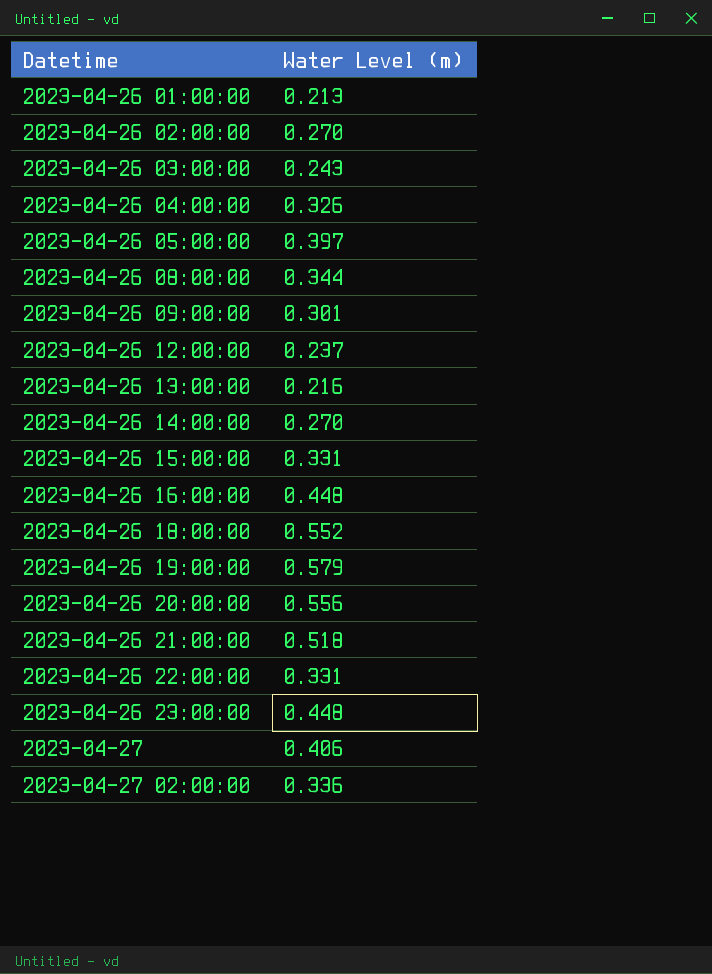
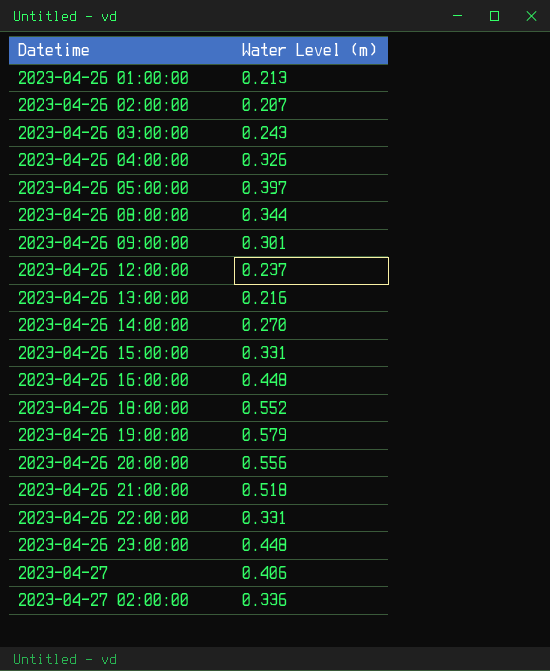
2023-04-26 02:00:00 | Water Level (m): 0.270 -> 0.207

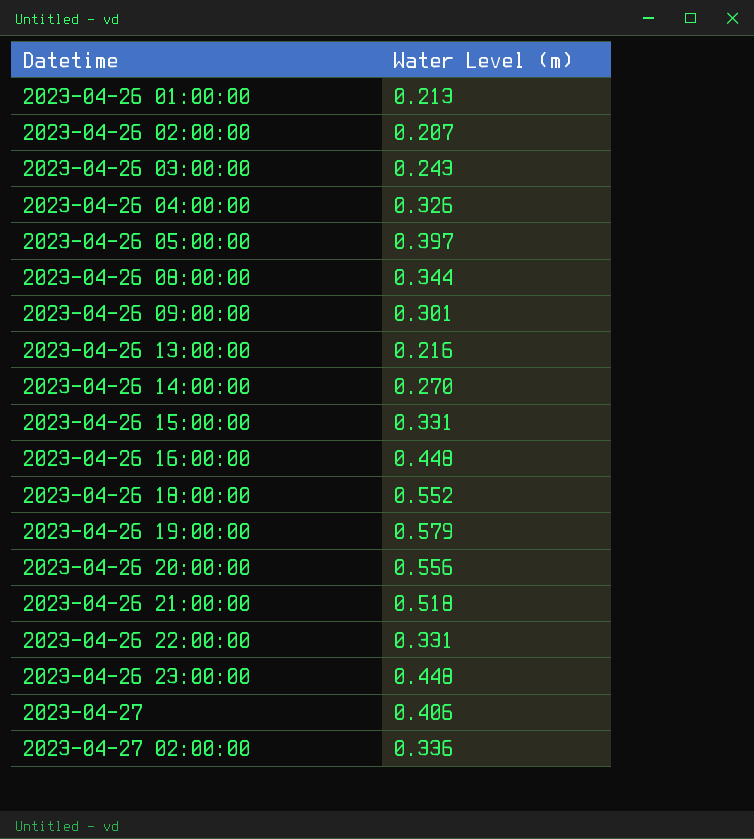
row 2023-04-26 12:00:00: 0.237 -> none

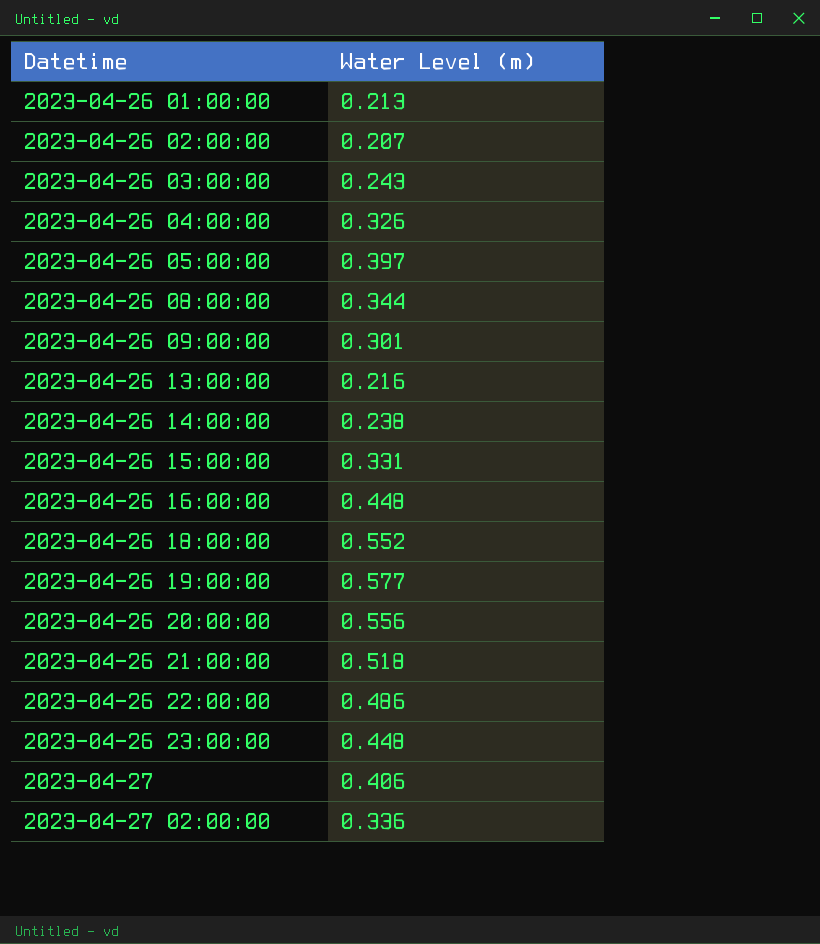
2023-04-26 14:00:00 | Water Level (m): 0.270 -> 0.238
2023-04-26 19:00:00 | Water Level (m): 0.579 -> 0.577
2023-04-26 22:00:00 | Water Level (m): 0.331 -> 0.486

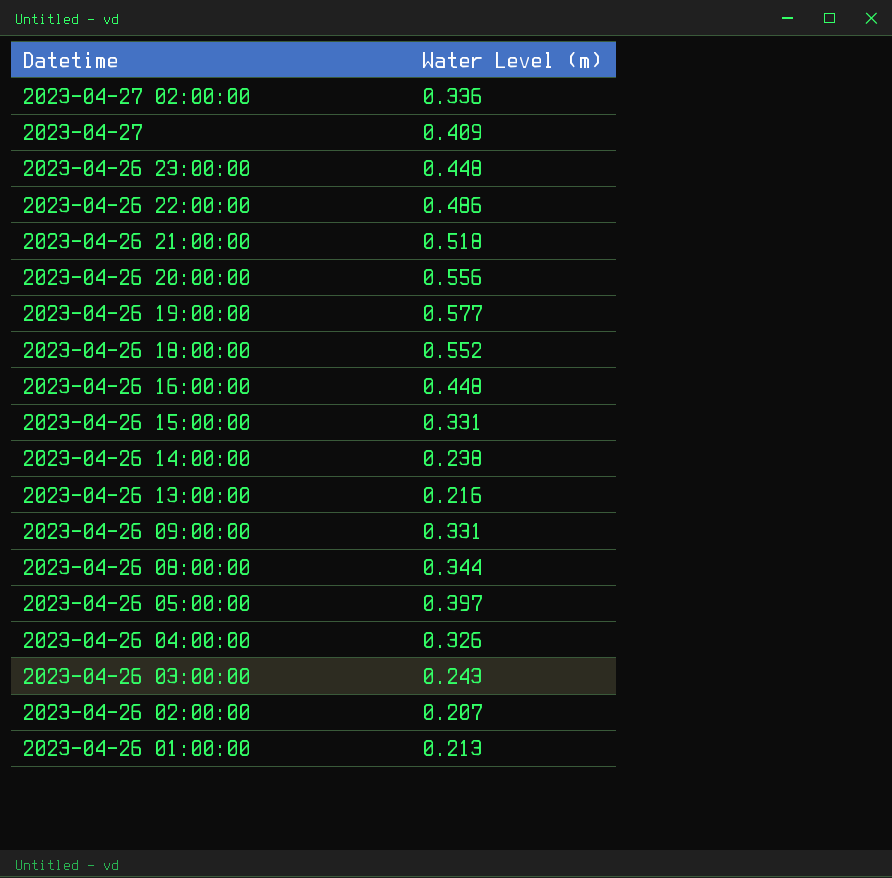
row order: Datetime ascending -> Datetime descending
2023-04-27 | Water Level (m): 0.406 -> 0.409
2023-04-26 09:00:00 | Water Level (m): 0.301 -> 0.331

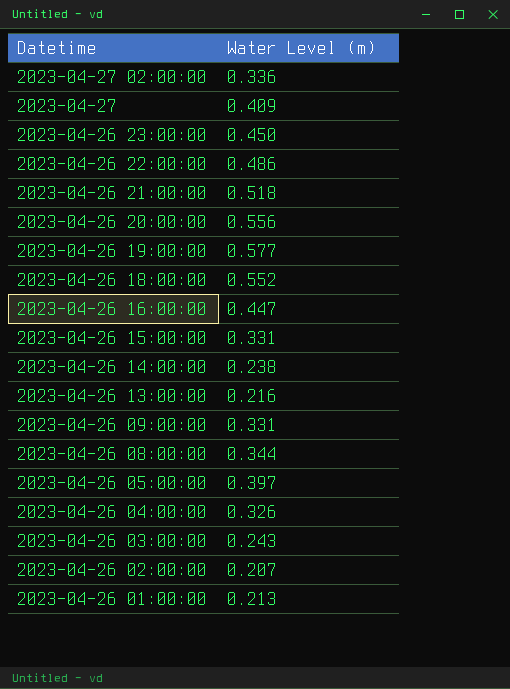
2023-04-26 23:00:00 | Water Level (m): 0.448 -> 0.450
2023-04-26 16:00:00 | Water Level (m): 0.448 -> 0.447

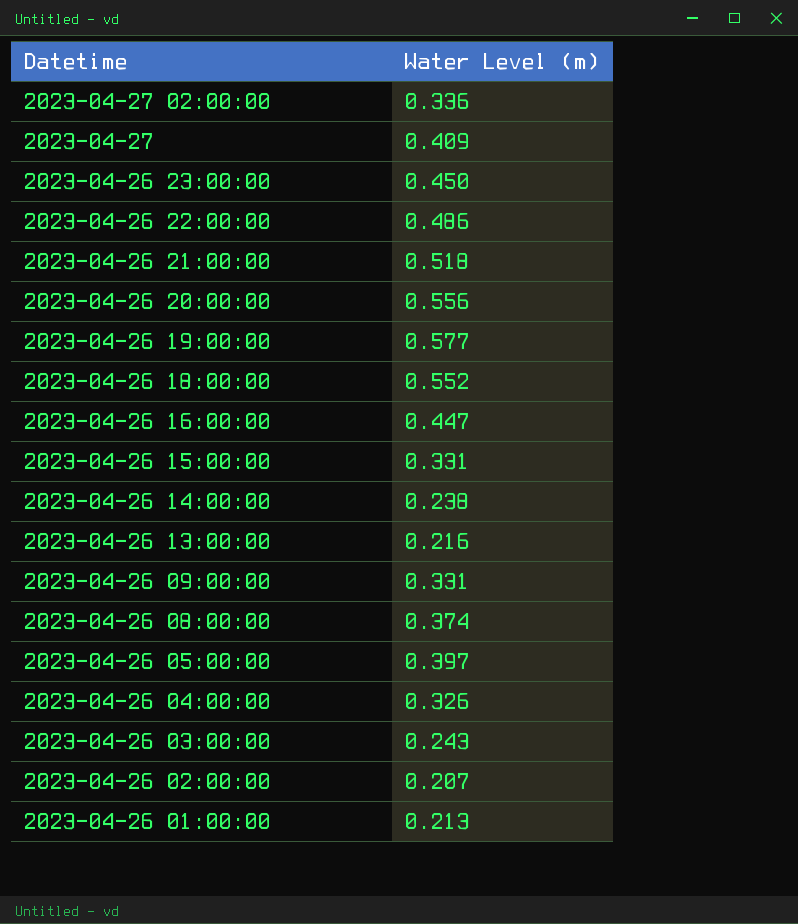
2023-04-26 08:00:00 | Water Level (m): 0.344 -> 0.374

